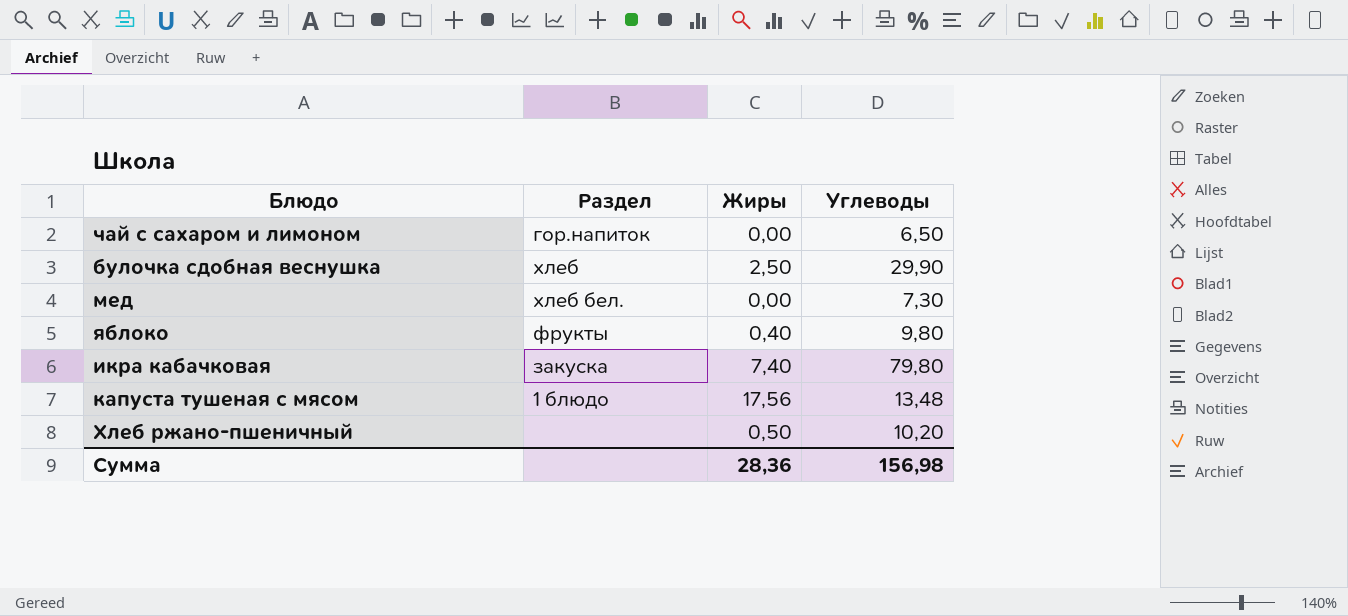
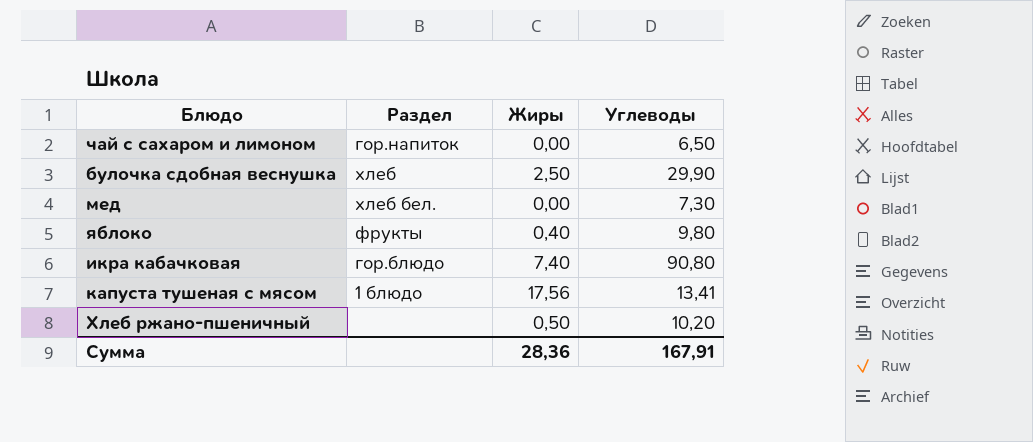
икра кабачковая | Раздел: закуска -> гор.блюдо
икра кабачковая | Углеводы: 79,80 -> 90,80
капуста тушеная с мясом | Углеводы: 13,48 -> 13,41
Сумма | Углеводы: 156,98 -> 167,91

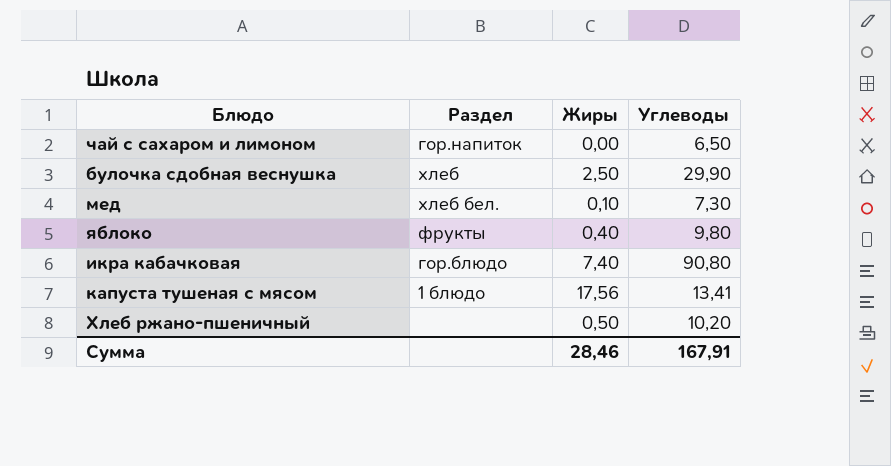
мед | Жиры: 0,00 -> 0,10
Сумма | Жиры: 28,36 -> 28,46

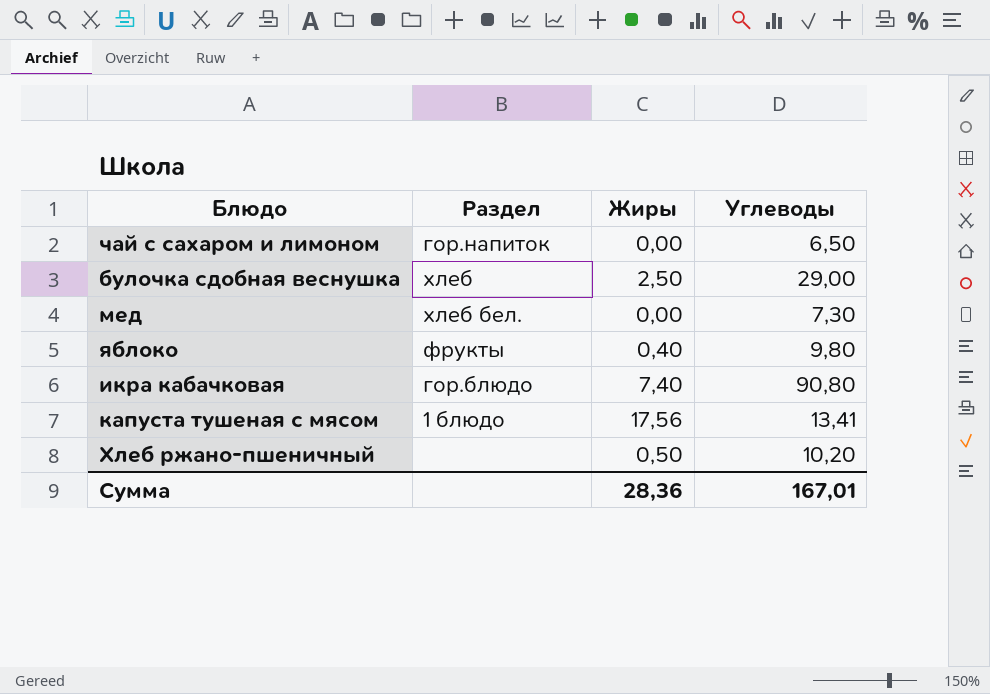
булочка сдобная веснушка | Углеводы: 29,90 -> 29,00
мед | Жиры: 0,10 -> 0,00
Сумма | Жиры: 28,46 -> 28,36
Сумма | Углеводы: 167,91 -> 167,01

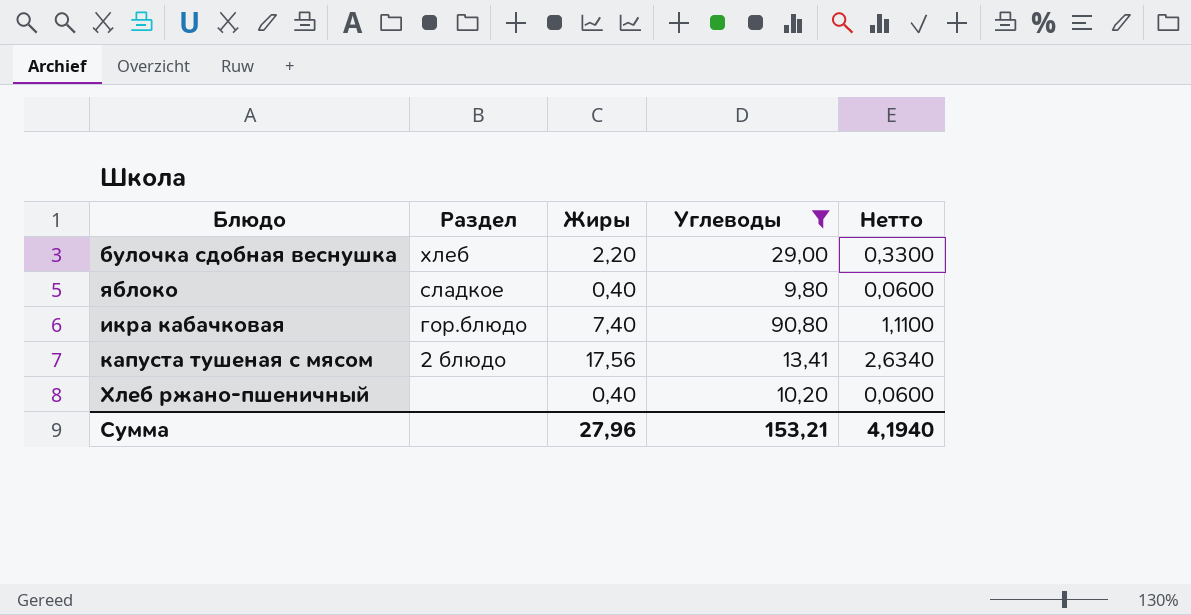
filter: none -> Углеводы >= 9,80
column Нетто | formula: none -> [Жиры] * 0,15
булочка сдобная веснушка | Жиры: 2,50 -> 2,20
яблоко | Раздел: фрукты -> сладкое
капуста тушеная с мясом | Раздел: 1 блюдо -> 2 блюдо
Хлеб ржано-пшеничный | Жиры: 0,50 -> 0,40
Сумма | Жиры: 28,36 -> 27,96
Сумма | Углеводы: 167,01 -> 153,21

